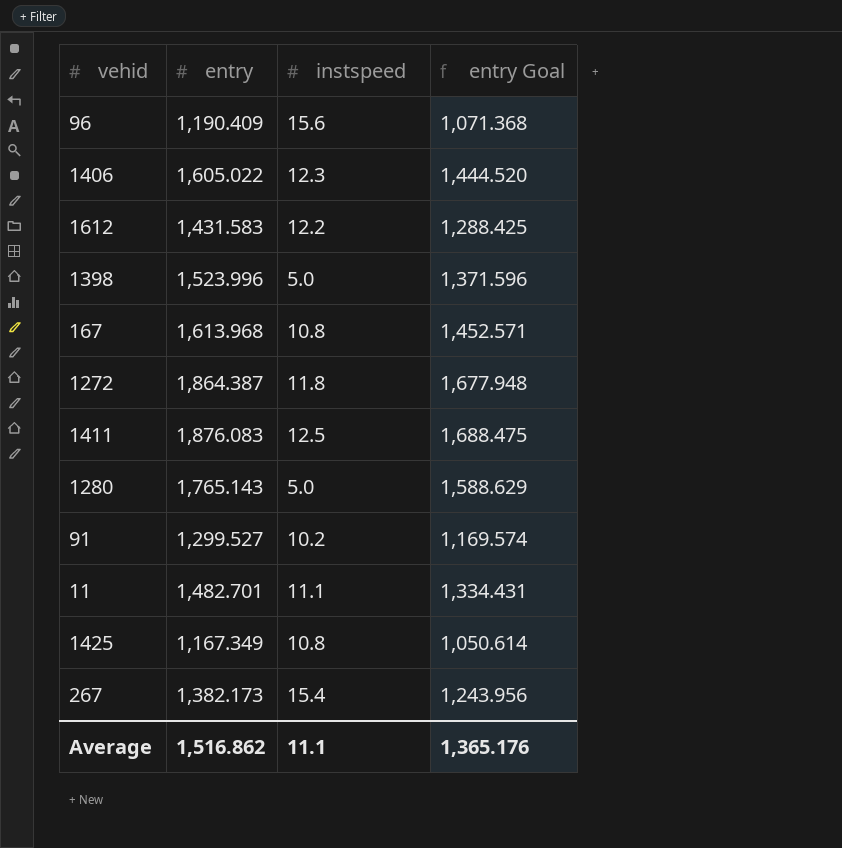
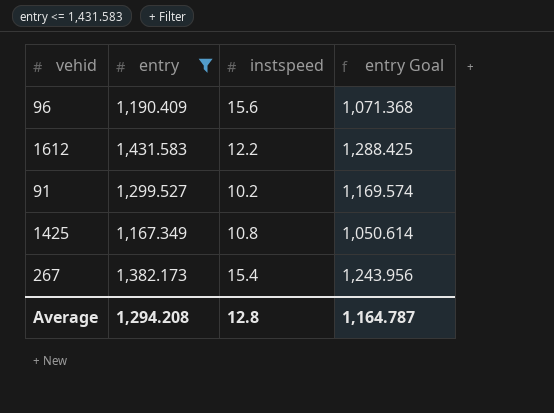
filter: none -> entry <= 1,431.583
Average | entry: 1,516.862 -> 1,294.208
Average | instspeed: 11.1 -> 12.8
Average | entry Goal: 1,365.176 -> 1,164.787

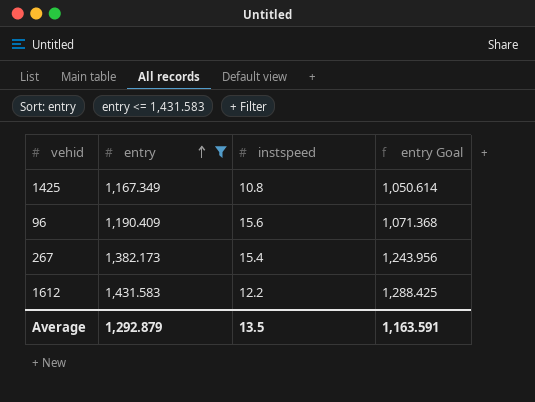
row order: none -> entry ascending
row 91: 1,299.527 | 10.2 | 1,169.574 -> none
Average | entry: 1,294.208 -> 1,292.879
Average | instspeed: 12.8 -> 13.5
Average | entry Goal: 1,164.787 -> 1,163.591

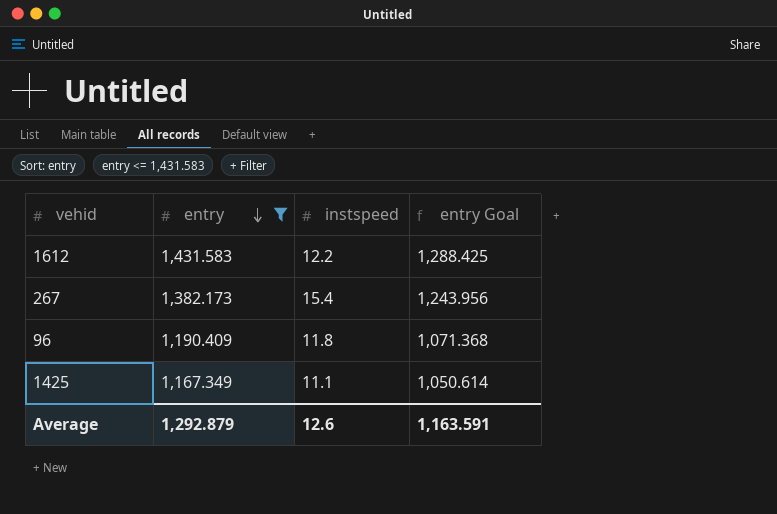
row order: entry ascending -> entry descending
96 | instspeed: 15.6 -> 11.8
1425 | instspeed: 10.8 -> 11.1
Average | instspeed: 13.5 -> 12.6

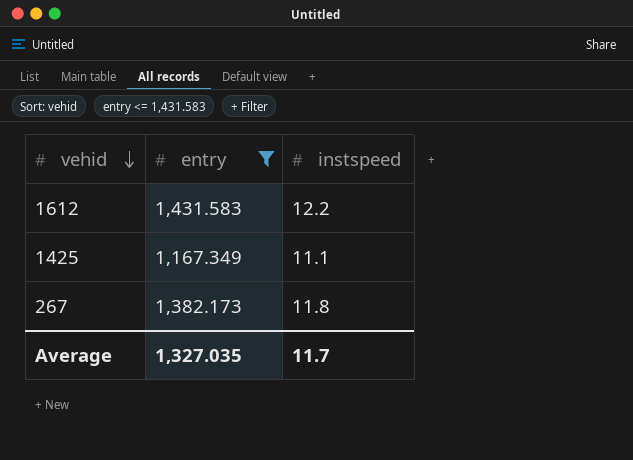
row order: entry descending -> vehid descending
column entry Goal | formula: [entry] * 0.9 -> none
row 96: 1,190.409 | 11.8 | 1,071.368 -> none
267 | instspeed: 15.4 -> 11.8
Average | entry: 1,292.879 -> 1,327.035
Average | instspeed: 12.6 -> 11.7

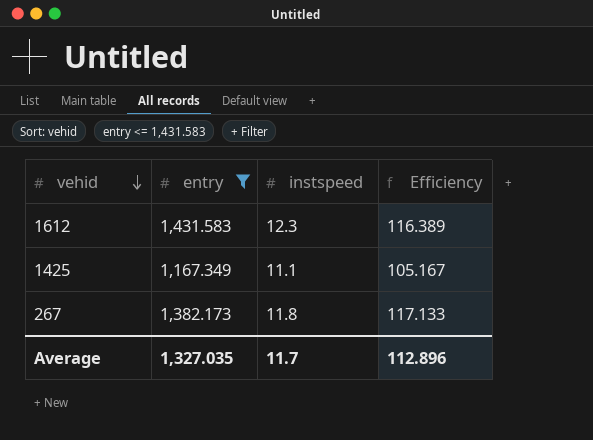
column Efficiency | formula: none -> [entry] / [instspeed]
1612 | instspeed: 12.2 -> 12.3

